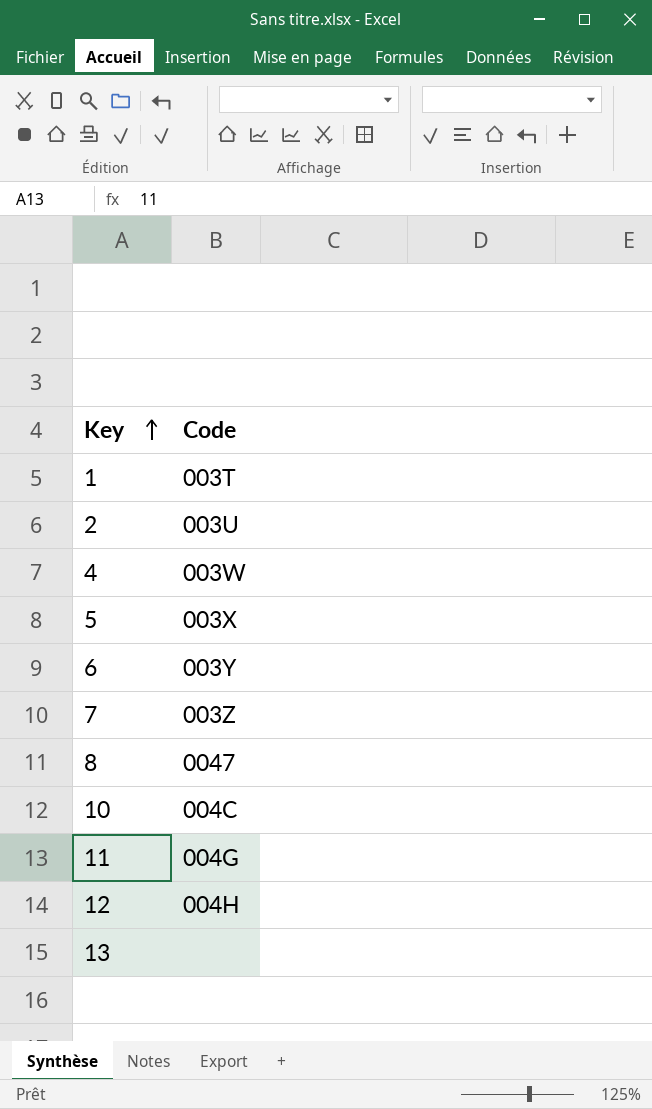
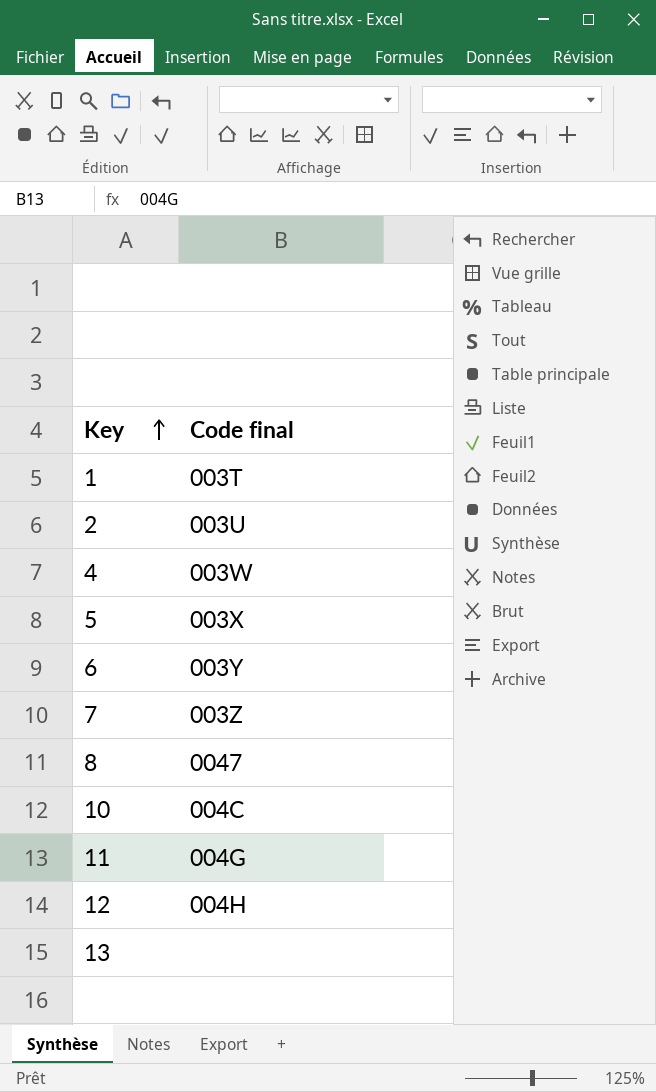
column name: Code -> Code final

